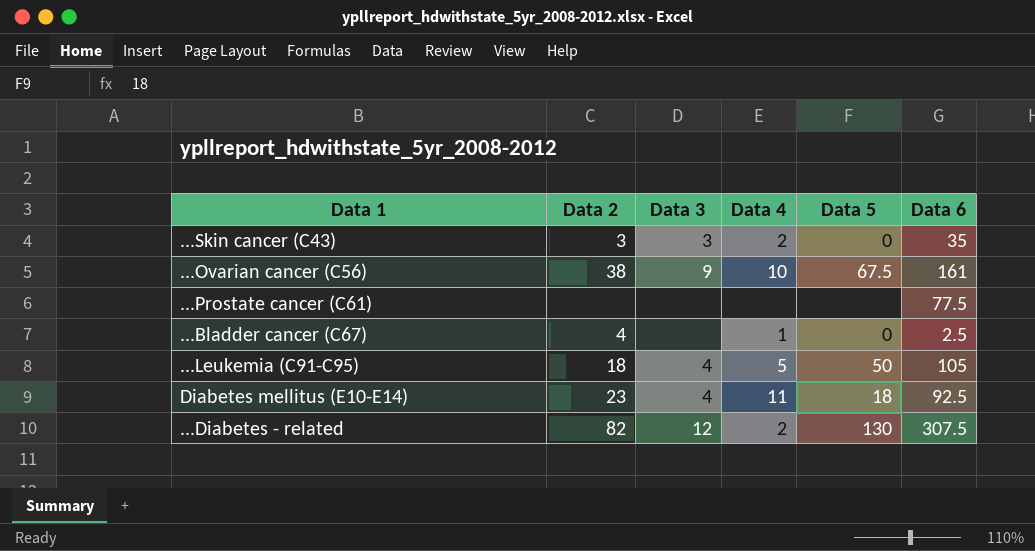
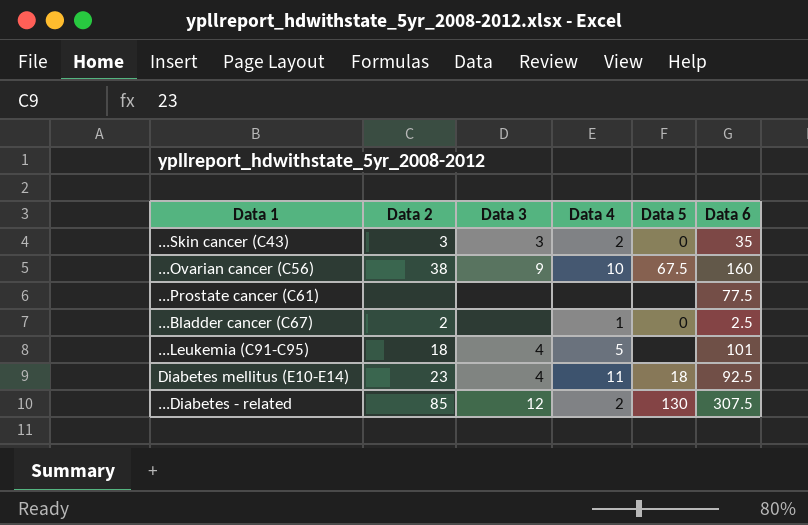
...Ovarian cancer (C56) | Data 6: 161 -> 160
...Bladder cancer (C67) | Data 2: 4 -> 2
...Leukemia (C91-C95) | Data 5: 50 -> none
...Leukemia (C91-C95) | Data 6: 105 -> 101
...Diabetes - related | Data 2: 82 -> 85

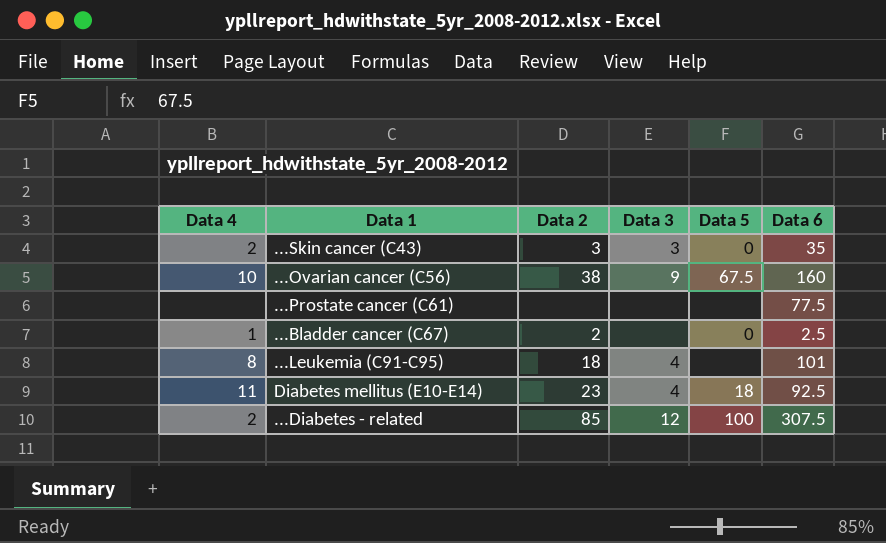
column Data 4 | position: 4 -> 1
...Leukemia (C91-C95) | Data 4: 5 -> 8
...Diabetes - related | Data 5: 130 -> 100

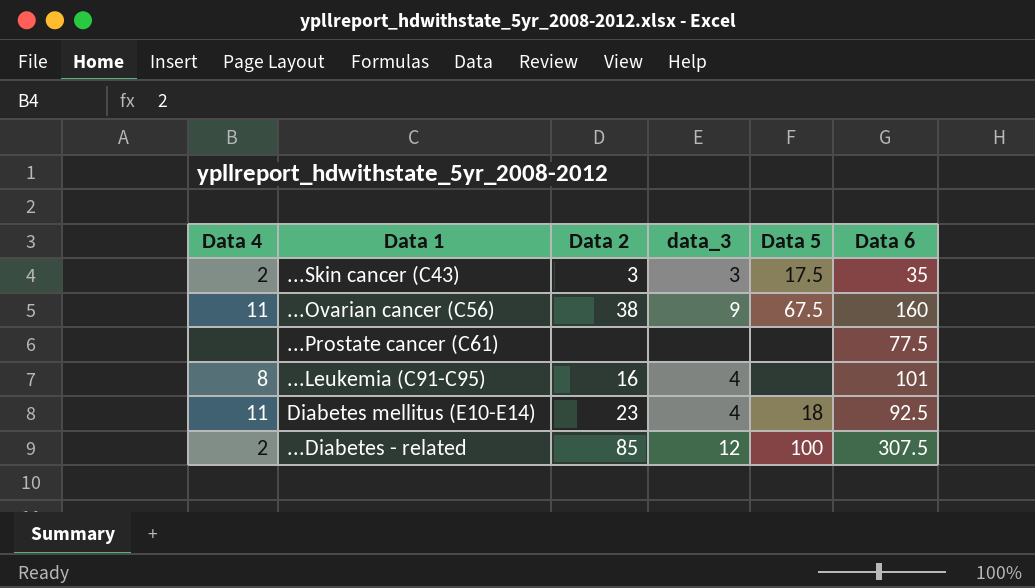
column name: Data 3 -> data_3
row ...Bladder cancer (C67): 1 | 2 | none | 0 | 2.5 -> none
...Skin cancer (C43) | Data 5: 0 -> 17.5
...Ovarian cancer (C56) | Data 4: 10 -> 11
...Leukemia (C91-C95) | Data 2: 18 -> 16

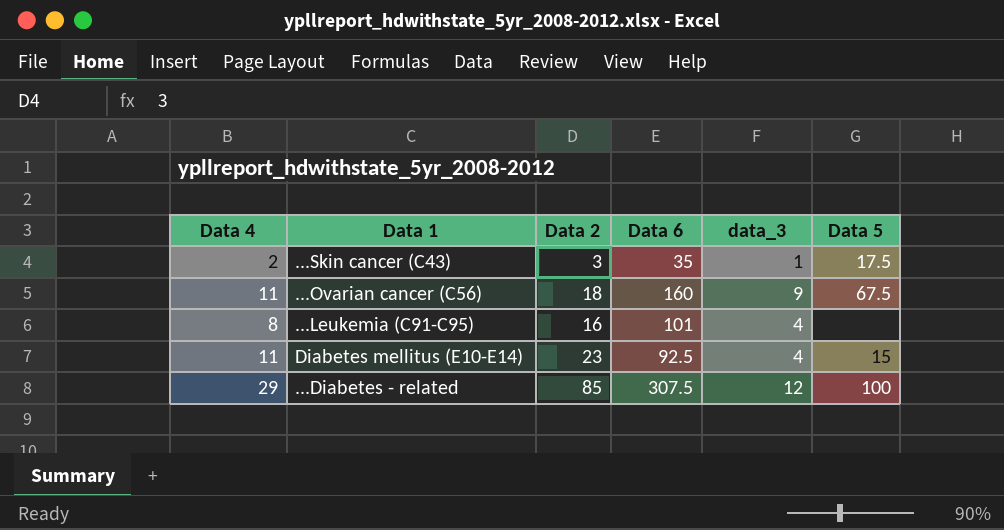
column Data 6 | position: 6 -> 4
row ...Prostate cancer (C61): none | none | none | none | 77.5 -> none
...Skin cancer (C43) | data_3: 3 -> 1
...Ovarian cancer (C56) | Data 2: 38 -> 18
Diabetes mellitus (E10-E14) | Data 5: 18 -> 15
...Diabetes - related | Data 4: 2 -> 29

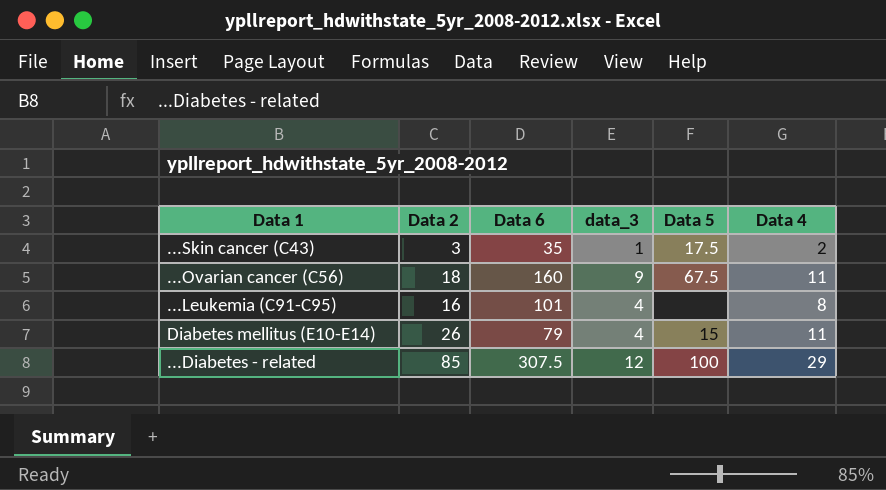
column Data 4 | position: 1 -> 6
Diabetes mellitus (E10-E14) | Data 2: 23 -> 26
Diabetes mellitus (E10-E14) | Data 6: 92.5 -> 79

